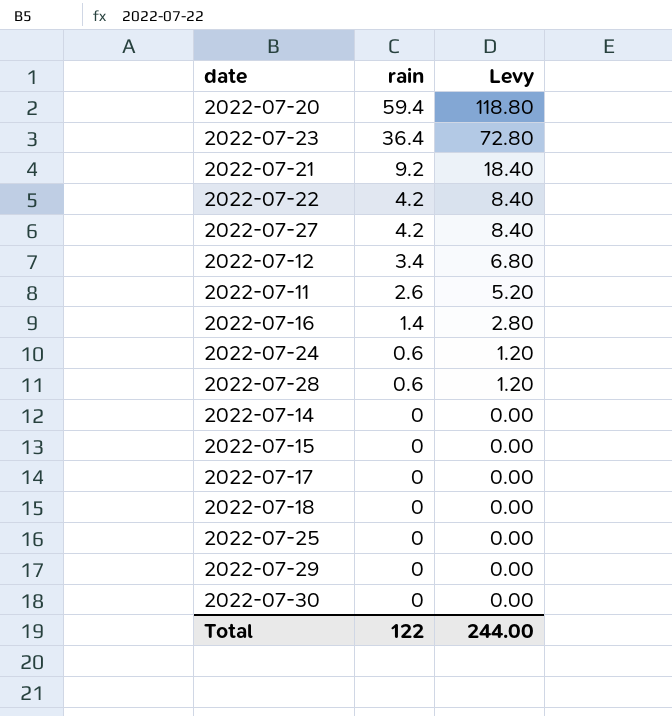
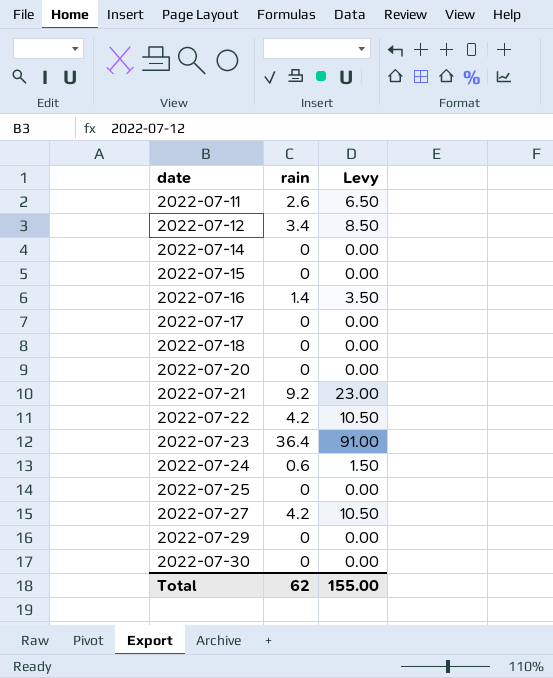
row order: rain descending -> date ascending
column Levy | formula: [rain] * 2 -> [rain] * 2.5
row 2022-07-28: 0.6 | 1.20 -> none
2022-07-20 | rain: 59.4 -> 0
Total | rain: 122 -> 62
Total | Levy: 244.00 -> 155.00

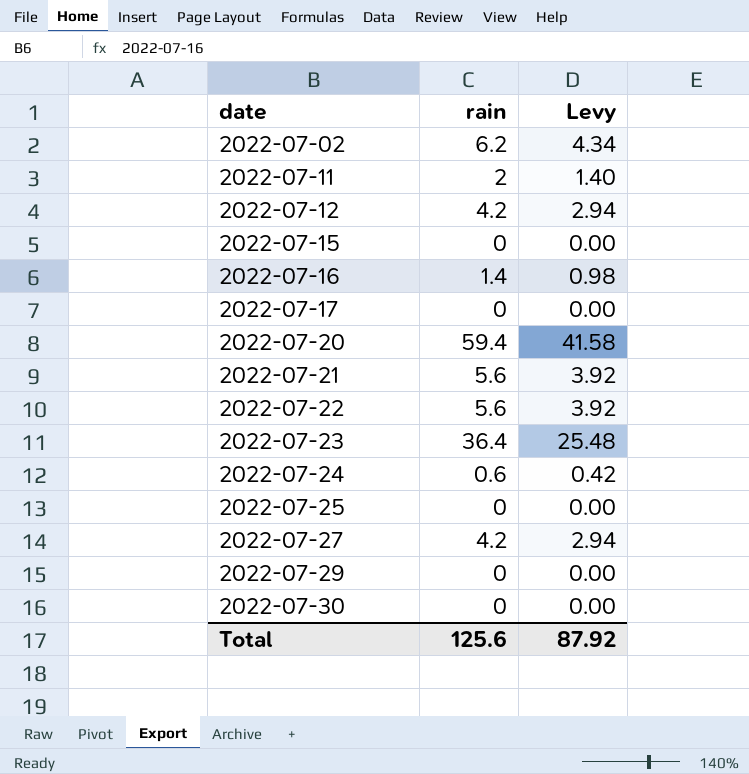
column Levy | formula: [rain] * 2.5 -> [rain] * 0.7
row 2022-07-14: 0 | 0.00 -> none
row 2022-07-18: 0 | 0.00 -> none
row 2022-07-02: none -> 6.2 | 4.34
2022-07-11 | rain: 2.6 -> 2
2022-07-12 | rain: 3.4 -> 4.2
2022-07-20 | rain: 0 -> 59.4
2022-07-21 | rain: 9.2 -> 5.6
2022-07-22 | rain: 4.2 -> 5.6
Total | rain: 62 -> 125.6
Total | Levy: 155.00 -> 87.92

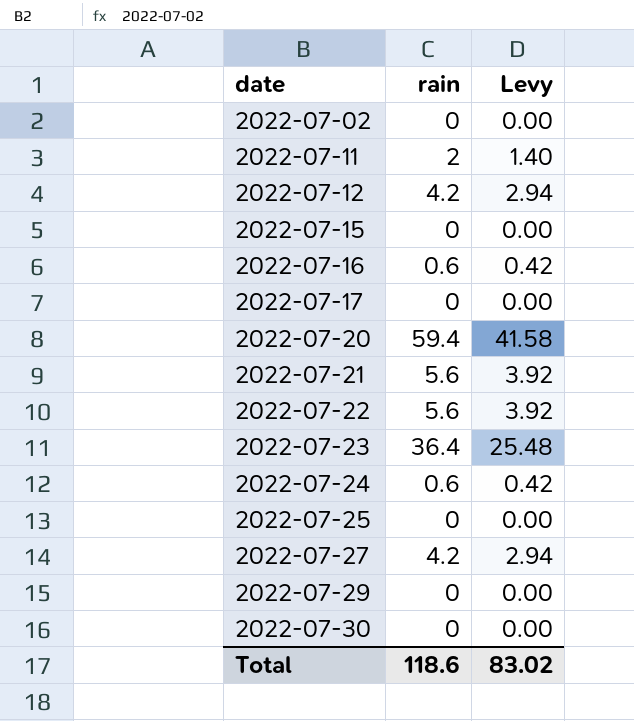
2022-07-02 | rain: 6.2 -> 0
2022-07-02 | Levy: 4.34 -> 0.00
2022-07-16 | rain: 1.4 -> 0.6
2022-07-16 | Levy: 0.98 -> 0.42
Total | rain: 125.6 -> 118.6
Total | Levy: 87.92 -> 83.02

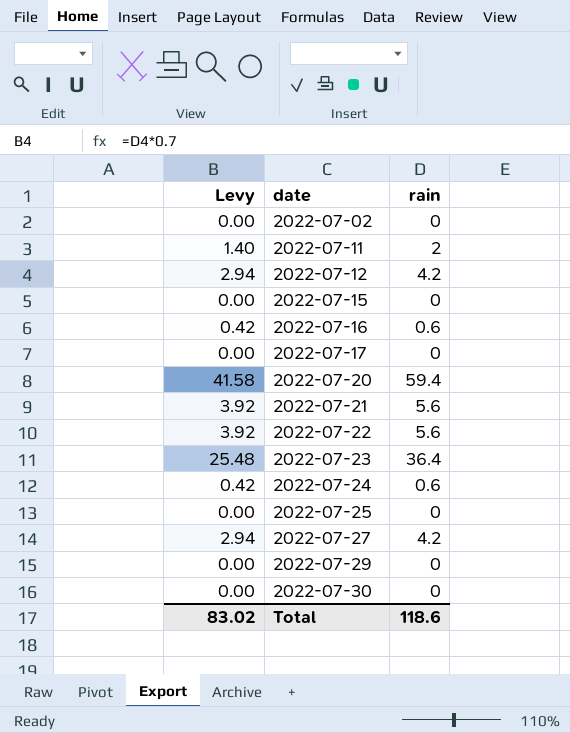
column Levy | position: 3 -> 1

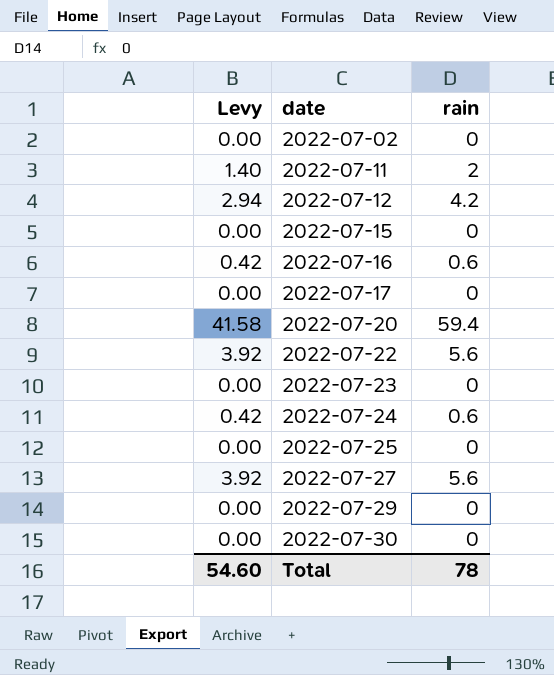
row 2022-07-21: 3.92 | 5.6 -> none
2022-07-23 | Levy: 25.48 -> 0.00
2022-07-23 | rain: 36.4 -> 0
2022-07-27 | Levy: 2.94 -> 3.92
2022-07-27 | rain: 4.2 -> 5.6
Total | Levy: 83.02 -> 54.60
Total | rain: 118.6 -> 78

